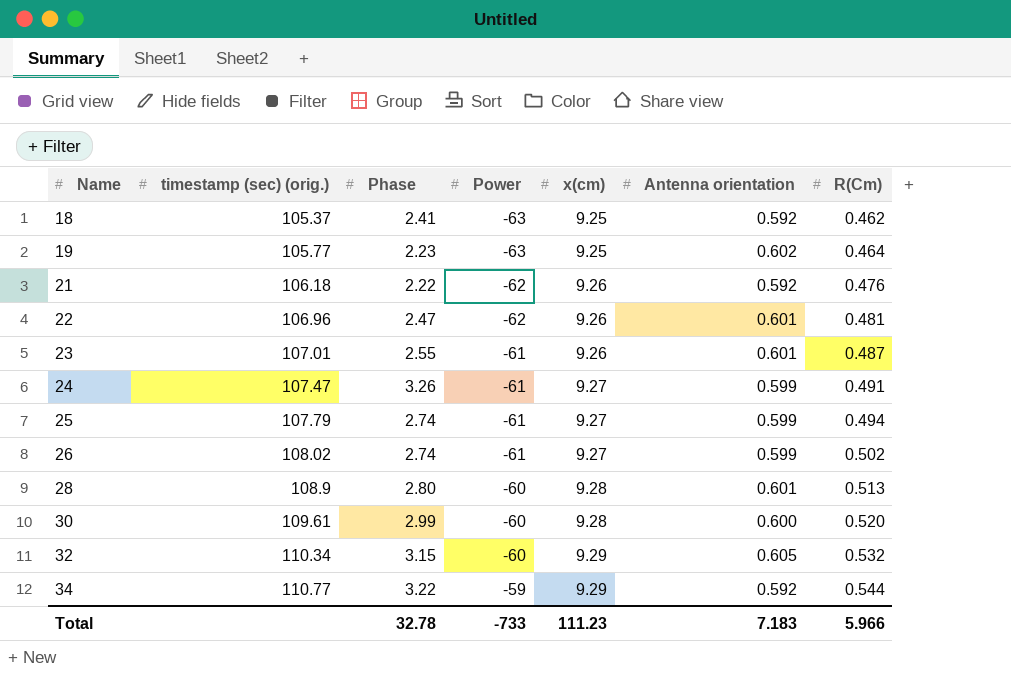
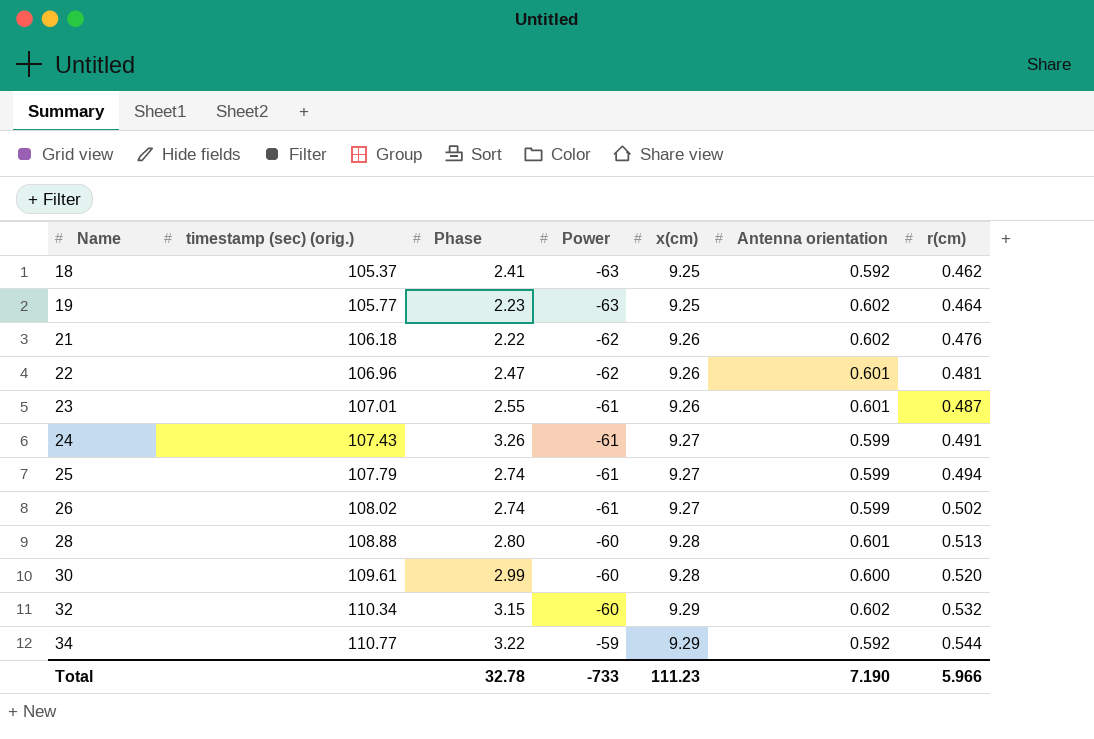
column name: R(Cm) -> r(cm)
21 | Antenna orientation: 0.592 -> 0.602
24 | timestamp (sec) (orig.): 107.47 -> 107.43
28 | timestamp (sec) (orig.): 108.9 -> 108.88
32 | Antenna orientation: 0.605 -> 0.602
Total | Antenna orientation: 7.183 -> 7.190

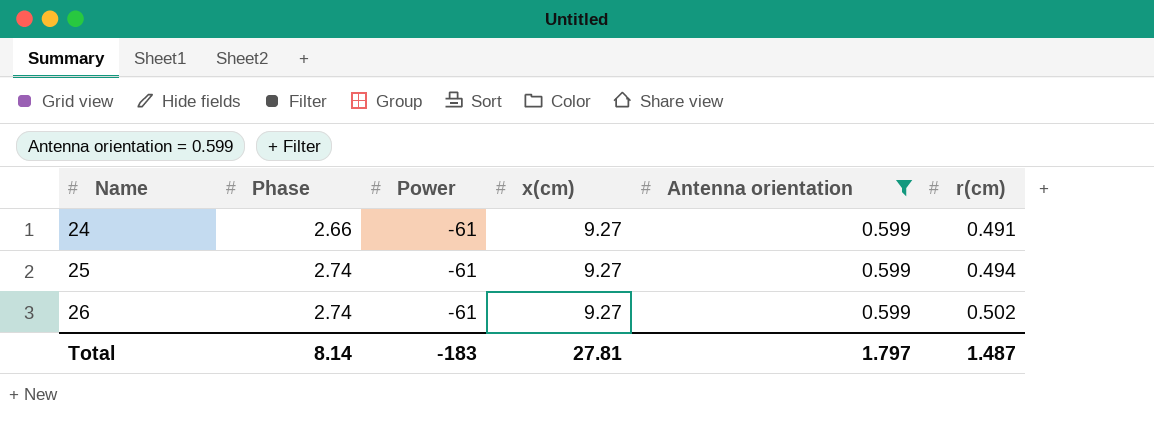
filter: none -> Antenna orientation = 0.599
column timestamp (sec) (orig.) | position: 2 -> none
24 | Phase: 3.26 -> 2.66
Total | Phase: 32.78 -> 8.14
Total | Power: -733 -> -183
Total | x(cm): 111.23 -> 27.81
Total | Antenna orientation: 7.190 -> 1.797
Total | r(cm): 5.966 -> 1.487

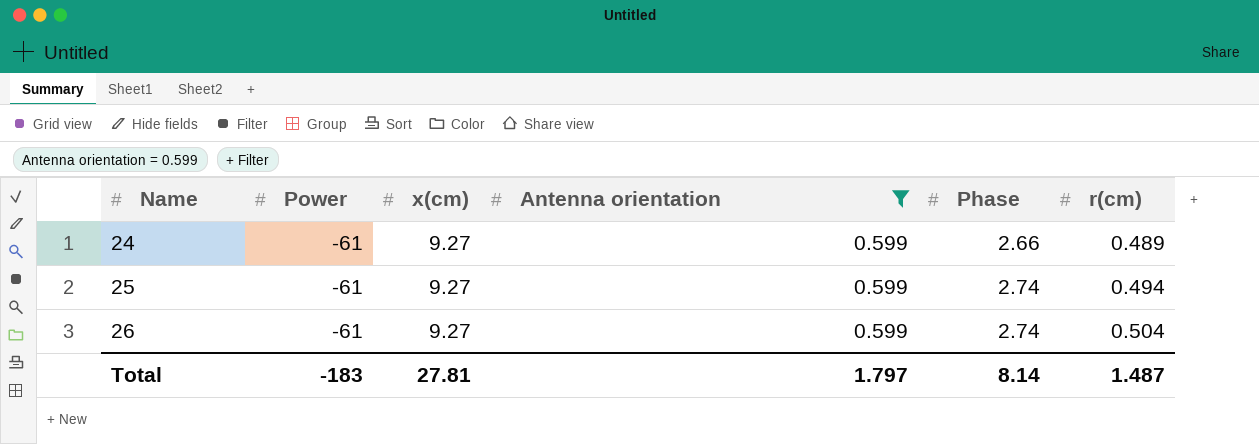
column Phase | position: 2 -> 5
24 | r(cm): 0.491 -> 0.489
26 | r(cm): 0.502 -> 0.504

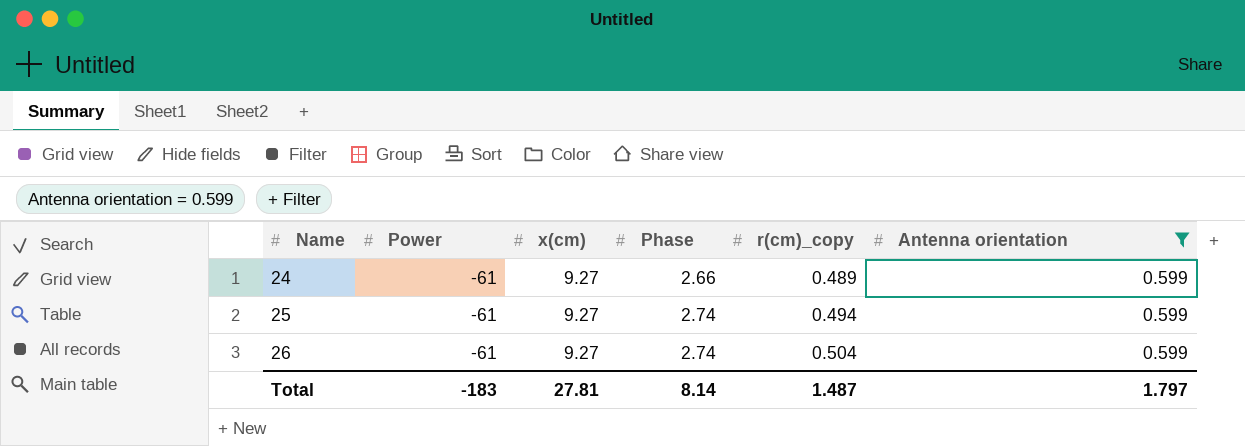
column name: r(cm) -> r(cm)_copy
column Antenna orientation | position: 4 -> 6

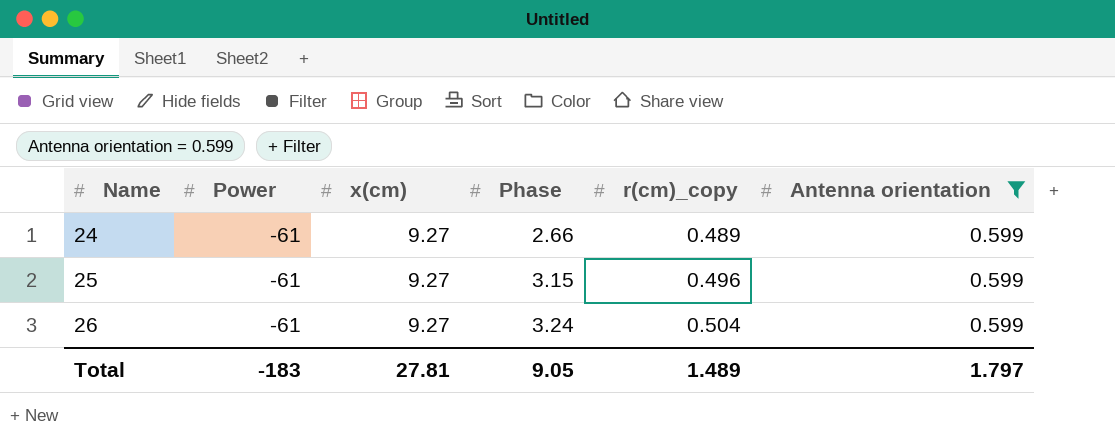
25 | Phase: 2.74 -> 3.15
25 | r(cm)_copy: 0.494 -> 0.496
26 | Phase: 2.74 -> 3.24
Total | Phase: 8.14 -> 9.05
Total | r(cm)_copy: 1.487 -> 1.489

